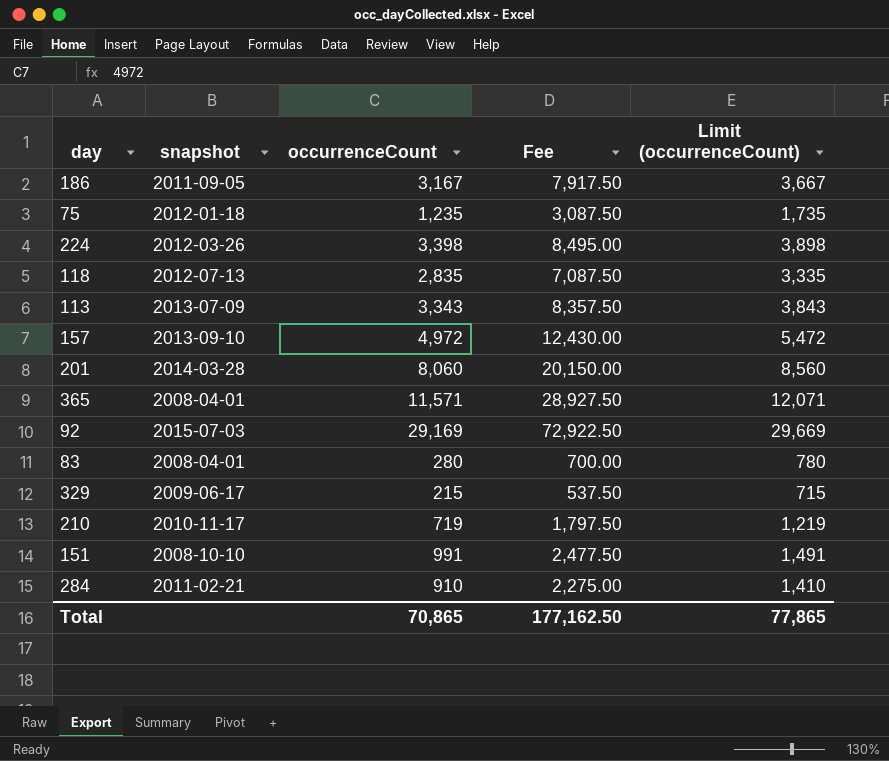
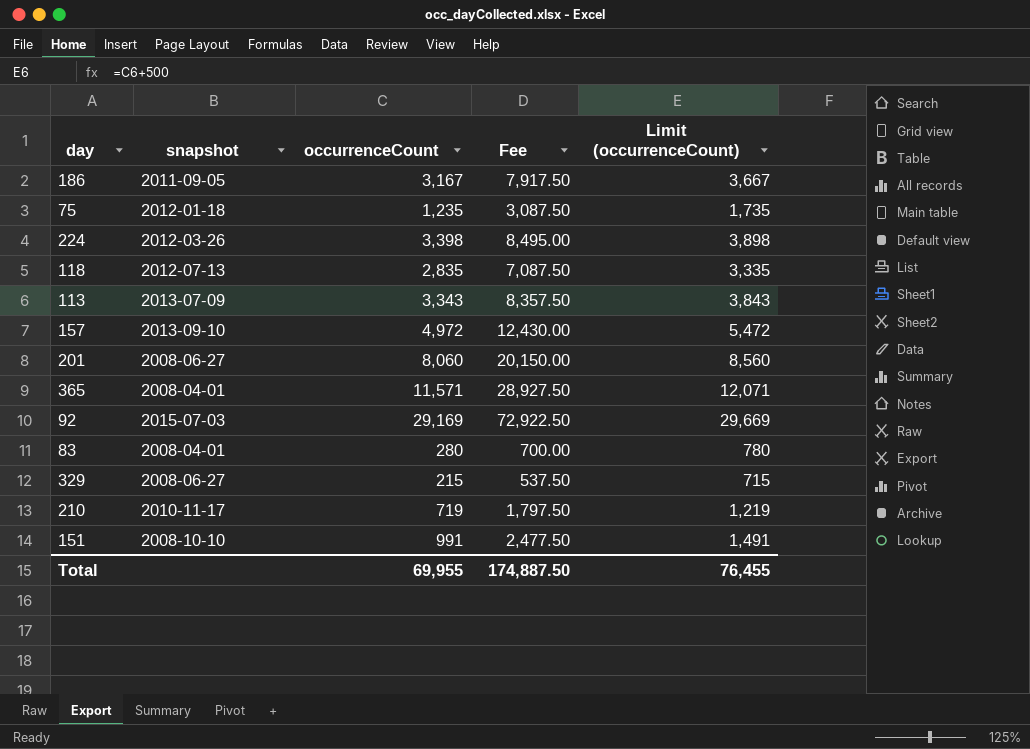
row 284: 2011-02-21 | 910 | 2,275.00 | 1,410 -> none
201 | snapshot: 2014-03-28 -> 2008-06-27
329 | snapshot: 2009-06-17 -> 2008-06-27
Total | occurrenceCount: 70,865 -> 69,955
Total | Fee: 177,162.50 -> 174,887.50
Total | Limit (occurrenceCount): 77,865 -> 76,455

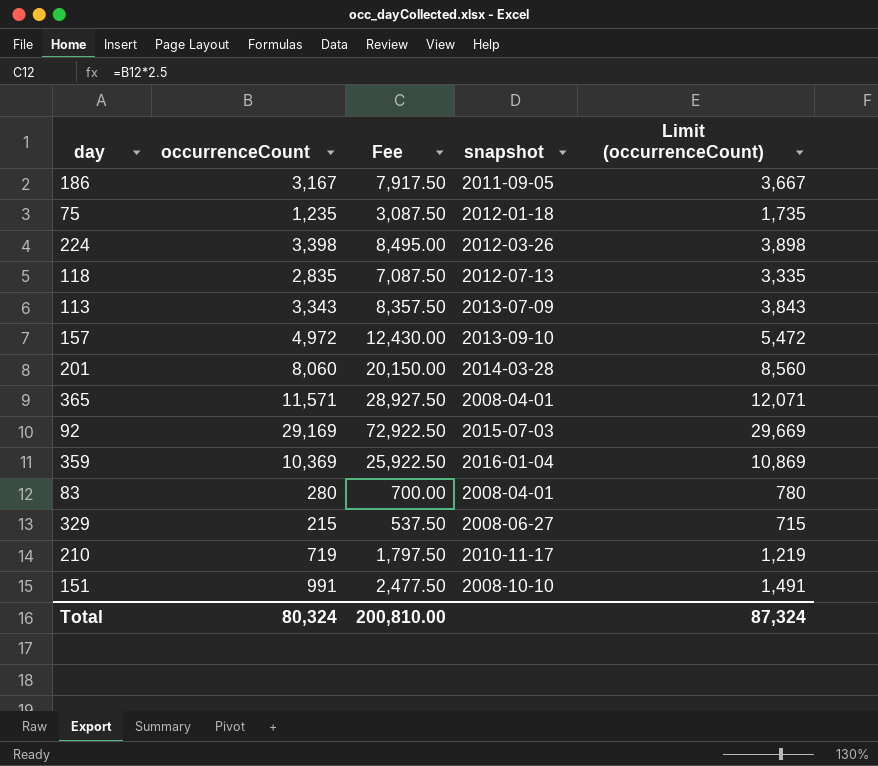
column snapshot | position: 2 -> 4
201 | snapshot: 2008-06-27 -> 2014-03-28
row 359: none -> 10,369 | 25,922.50 | 2016-01-04 | 10,869
Total | occurrenceCount: 69,955 -> 80,324
Total | Fee: 174,887.50 -> 200,810.00
Total | Limit (occurrenceCount): 76,455 -> 87,324

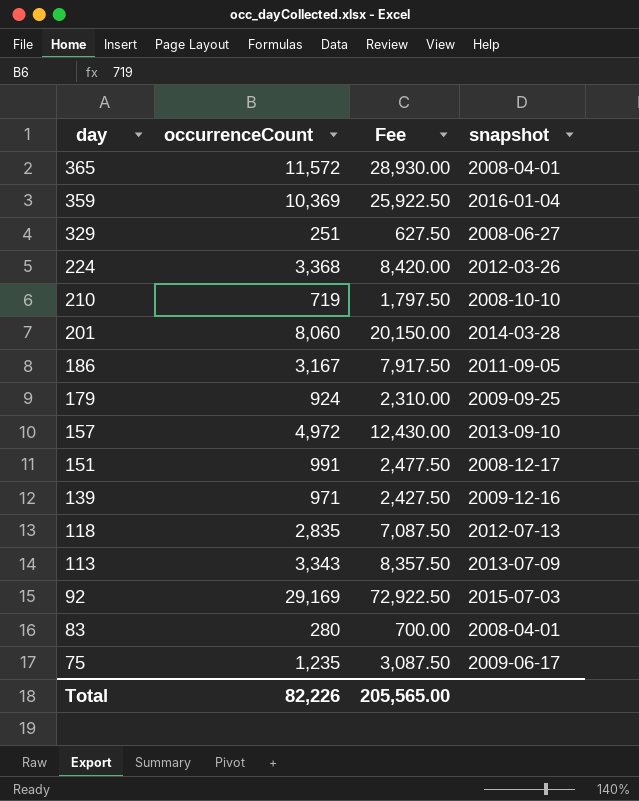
row order: none -> day descending
column Limit (occurrenceCount) | formula: [occurrenceCount] + 500 -> none
365 | occurrenceCount: 11,571 -> 11,572
365 | Fee: 28,927.50 -> 28,930.00
329 | occurrenceCount: 215 -> 251
329 | Fee: 537.50 -> 627.50
224 | occurrenceCount: 3,398 -> 3,368
224 | Fee: 8,495.00 -> 8,420.00
210 | snapshot: 2010-11-17 -> 2008-10-10
row 179: none -> 924 | 2,310.00 | 2009-09-25
151 | snapshot: 2008-10-10 -> 2008-12-17
row 139: none -> 971 | 2,427.50 | 2009-12-16
75 | snapshot: 2012-01-18 -> 2009-06-17
Total | occurrenceCount: 80,324 -> 82,226
Total | Fee: 200,810.00 -> 205,565.00

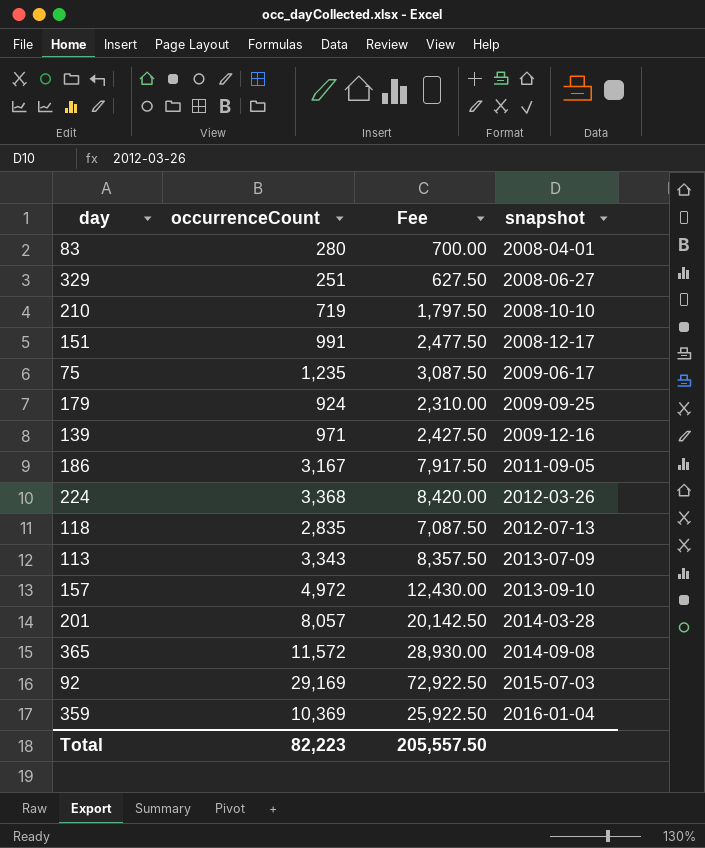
row order: day descending -> snapshot ascending
201 | occurrenceCount: 8,060 -> 8,057
201 | Fee: 20,150.00 -> 20,142.50
365 | snapshot: 2008-04-01 -> 2014-09-08
Total | occurrenceCount: 82,226 -> 82,223
Total | Fee: 205,565.00 -> 205,557.50

